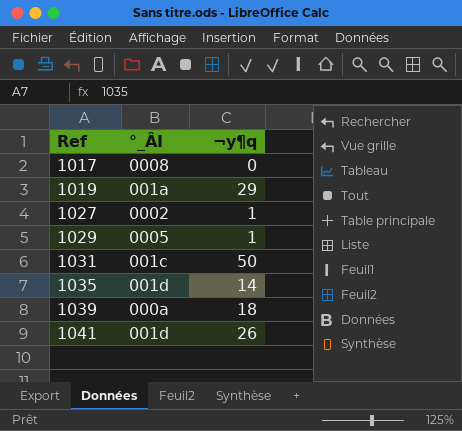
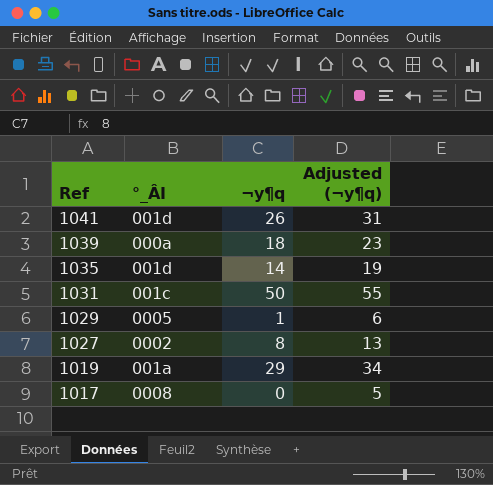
row order: Ref ascending -> Ref descending
column Adjusted (¬y¶q) | formula: none -> [¬y¶q] + 5
1027 | ¬y¶q: 1 -> 8

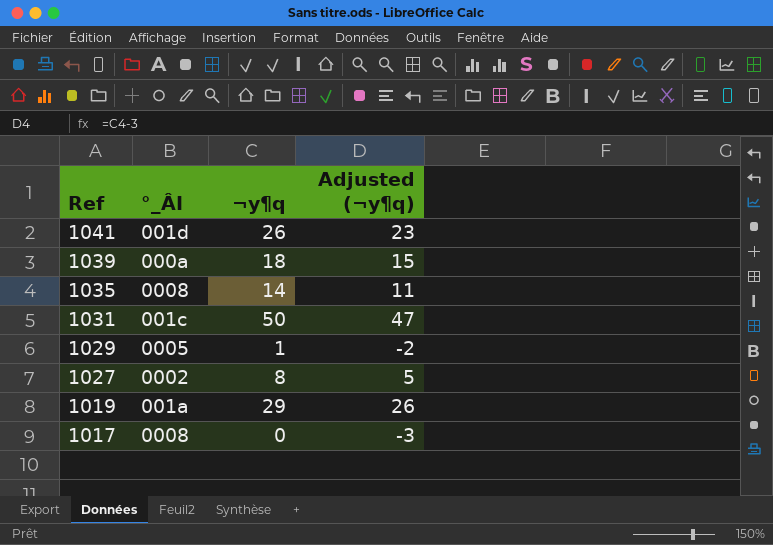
column Adjusted (¬y¶q) | formula: [¬y¶q] + 5 -> [¬y¶q] - 3
1035 | °_ÂI: 001d -> 0008

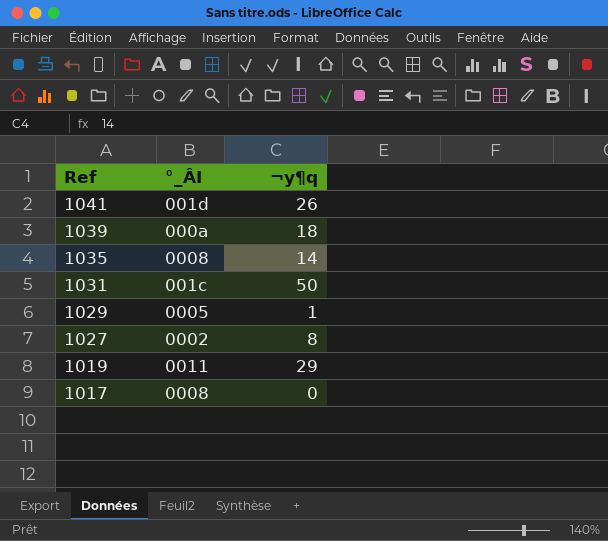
column Adjusted (¬y¶q) | formula: [¬y¶q] - 3 -> none
1019 | °_ÂI: 001a -> 0011

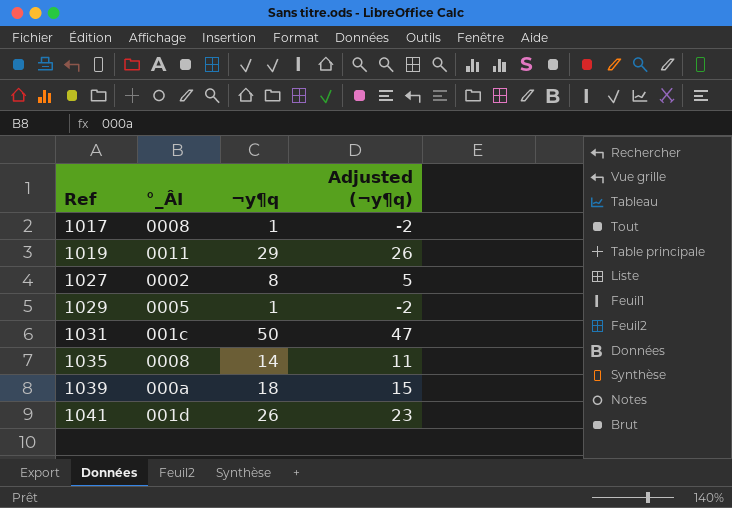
row order: Ref descending -> Ref ascending
column Adjusted (¬y¶q) | formula: none -> [¬y¶q] - 3
1017 | ¬y¶q: 0 -> 1

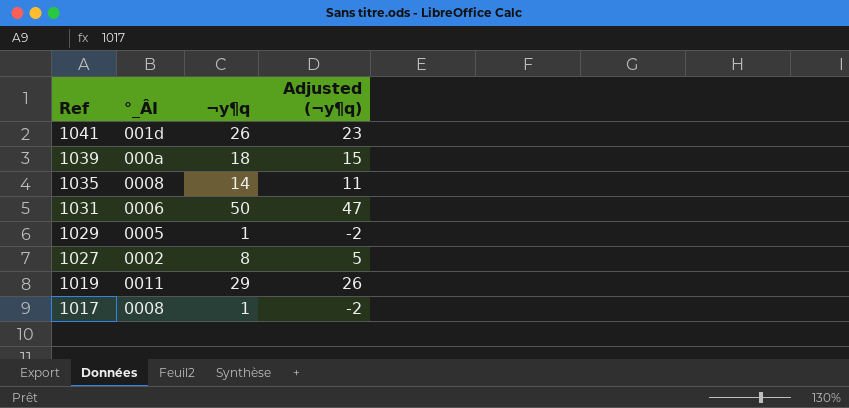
row order: Ref ascending -> Ref descending
1031 | °_ÂI: 001c -> 0006

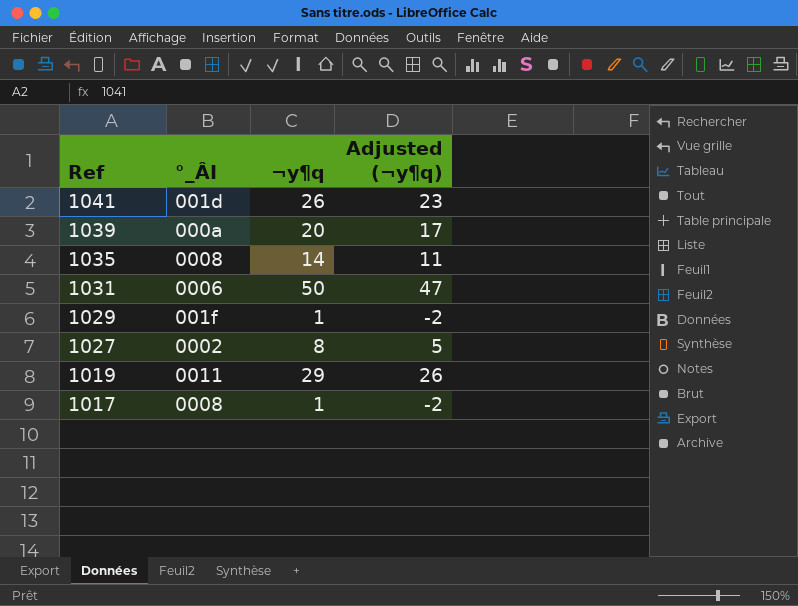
1039 | ¬y¶q: 18 -> 20
1039 | Adjusted (¬y¶q): 15 -> 17
1029 | °_ÂI: 0005 -> 001f

